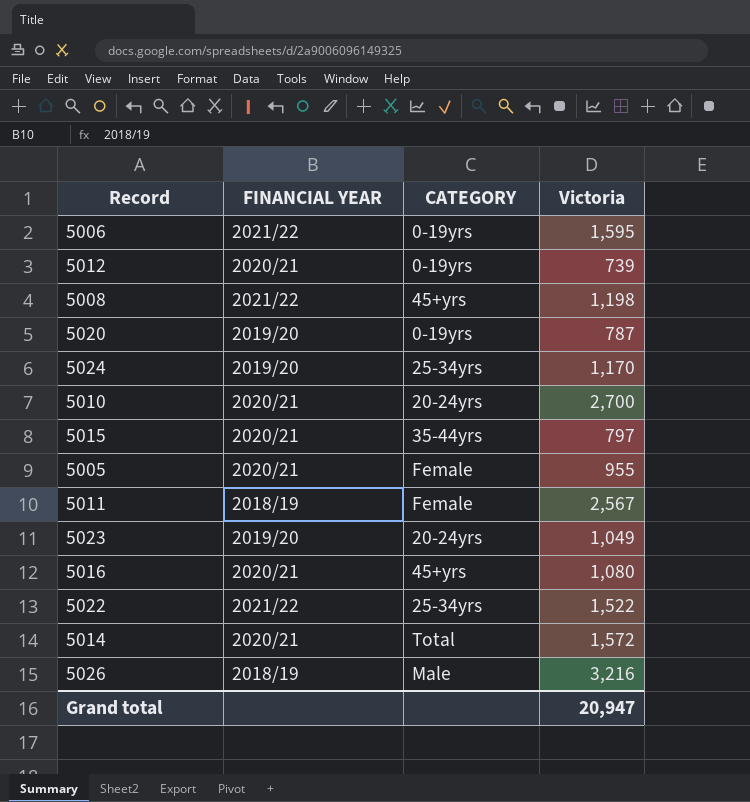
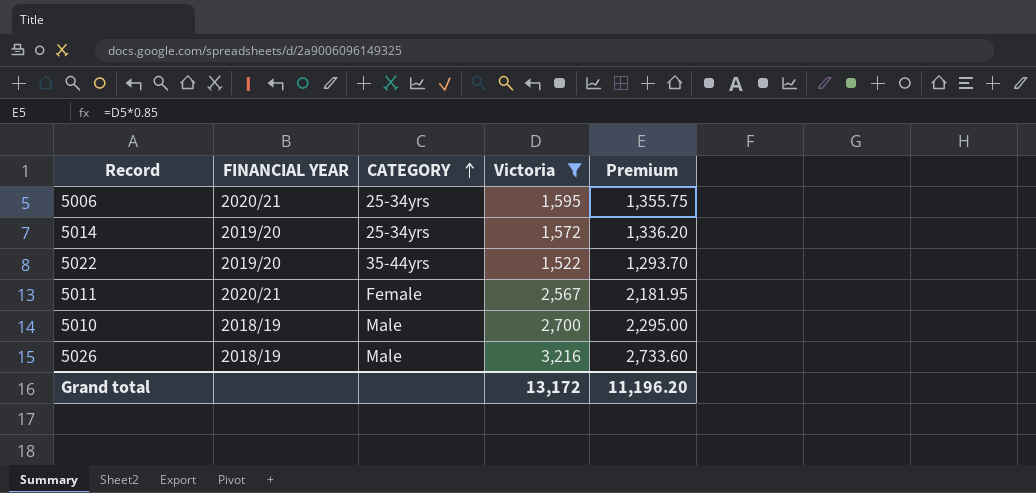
filter: none -> Victoria >= 1,522
row order: none -> CATEGORY ascending
column Premium | formula: none -> [Victoria] * 0.85
5006 | FINANCIAL YEAR: 2021/22 -> 2020/21
5006 | CATEGORY: 0-19yrs -> 25-34yrs
5014 | FINANCIAL YEAR: 2020/21 -> 2019/20
5014 | CATEGORY: Total -> 25-34yrs
5022 | FINANCIAL YEAR: 2021/22 -> 2019/20
5022 | CATEGORY: 25-34yrs -> 35-44yrs
5011 | FINANCIAL YEAR: 2018/19 -> 2020/21
5010 | FINANCIAL YEAR: 2020/21 -> 2018/19
5010 | CATEGORY: 20-24yrs -> Male
Grand total | Victoria: 20,947 -> 13,172

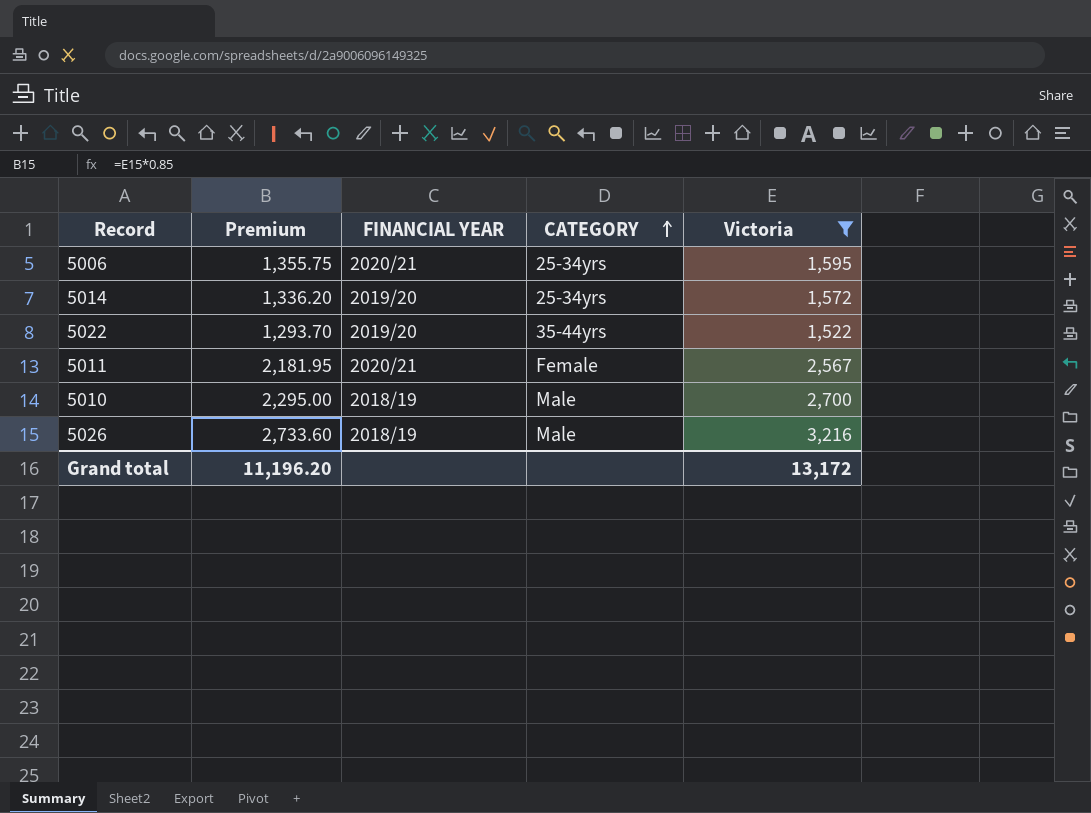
column Premium | position: 5 -> 2

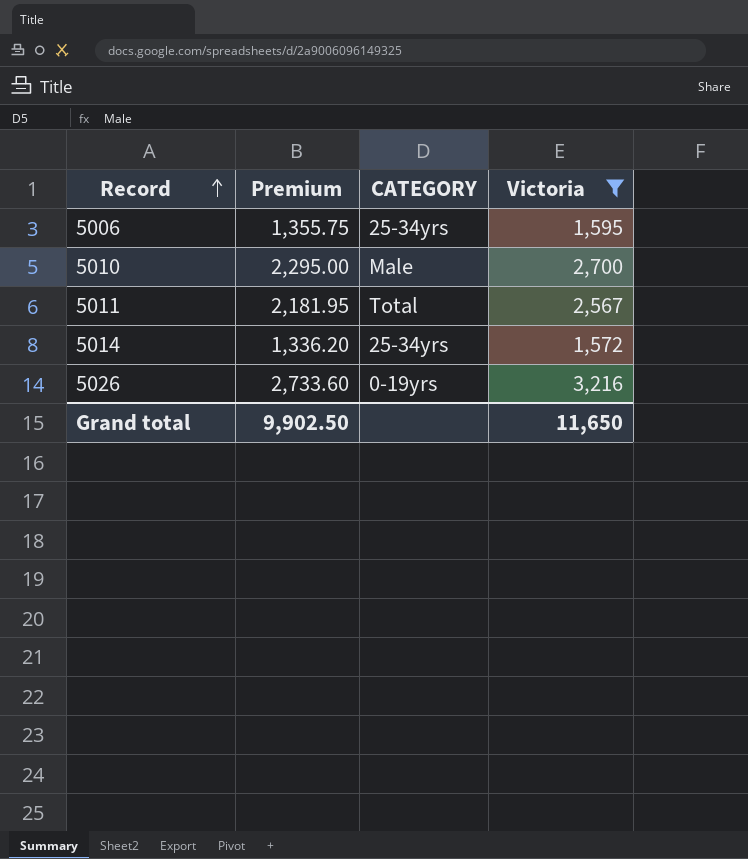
row order: CATEGORY ascending -> Record ascending
column FINANCIAL YEAR | position: 3 -> none
row 5022: 1,293.70 | 2019/20 | 35-44yrs | 1,522 -> none
5011 | CATEGORY: Female -> Total
5026 | CATEGORY: Male -> 0-19yrs
Grand total | Premium: 11,196.20 -> 9,902.50
Grand total | Victoria: 13,172 -> 11,650

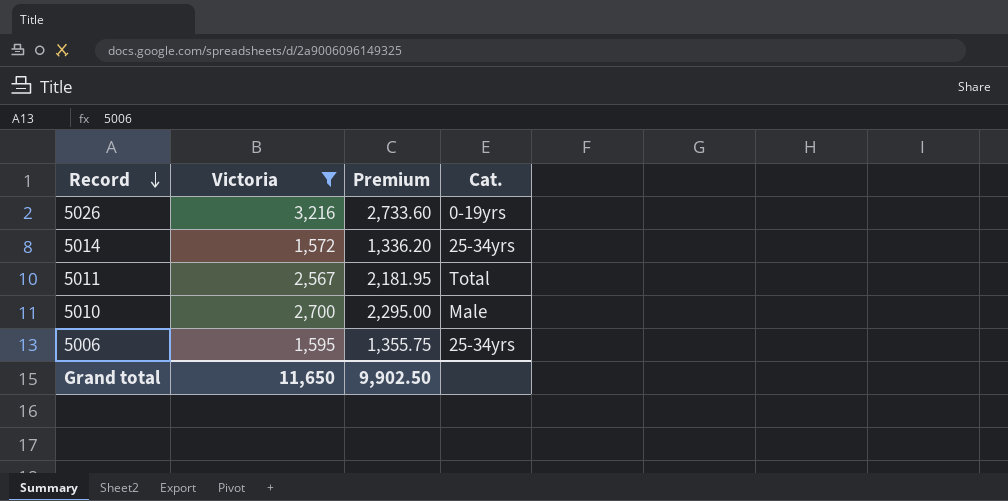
row order: Record ascending -> Record descending
column Victoria | position: 4 -> 2
column name: CATEGORY -> Cat.

